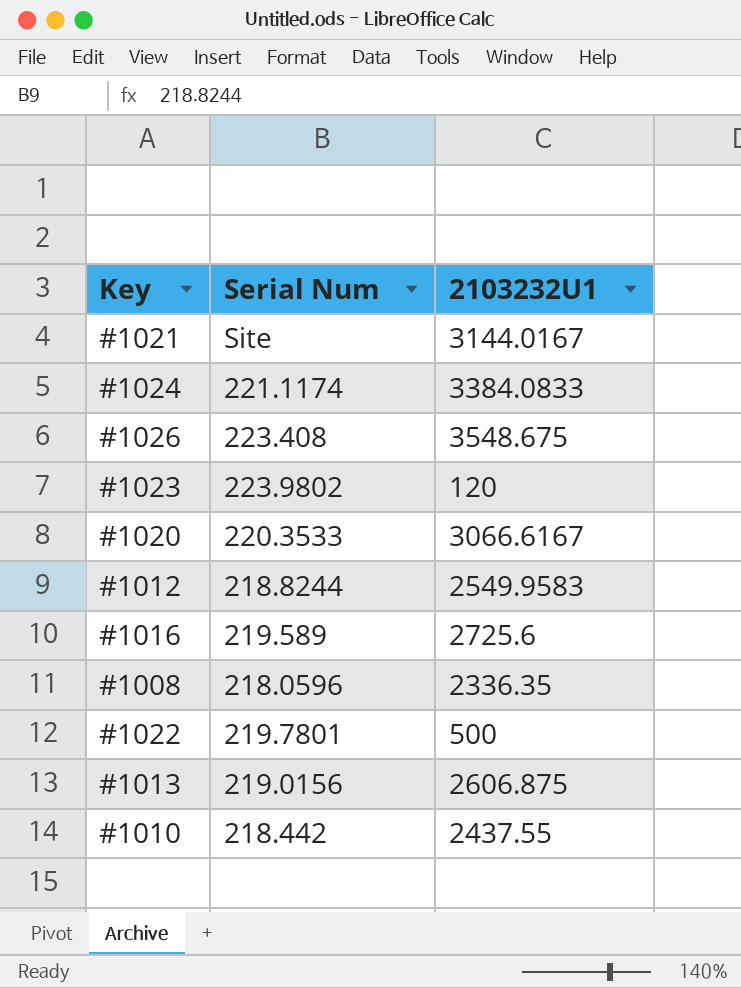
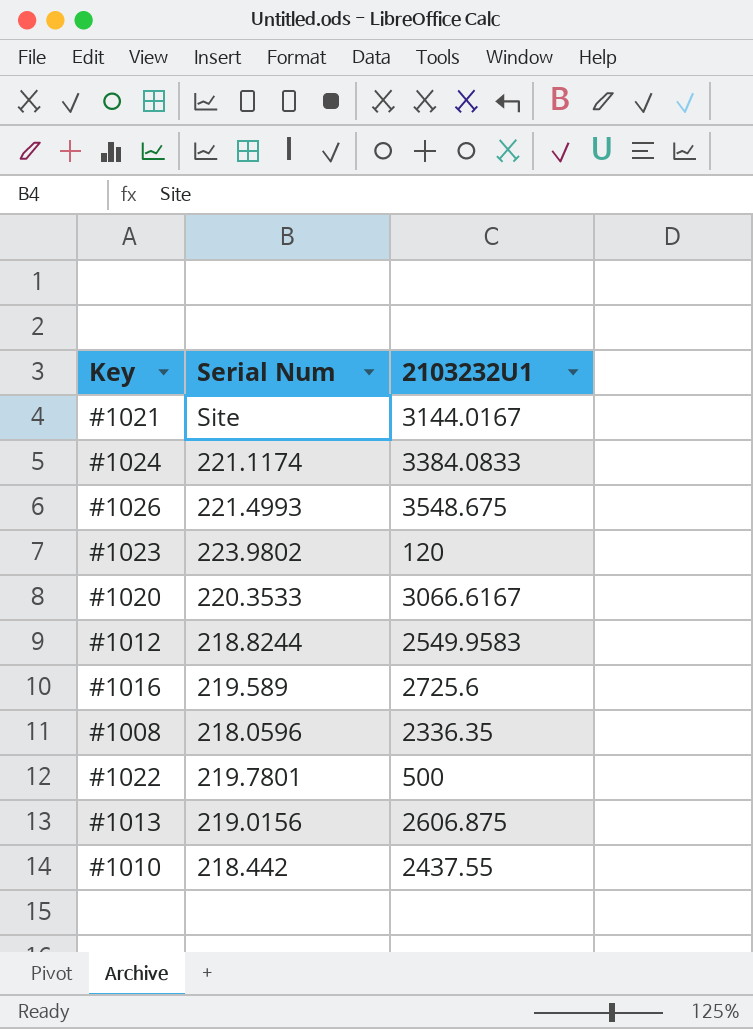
#1026 | Serial Num: 223.408 -> 221.4993

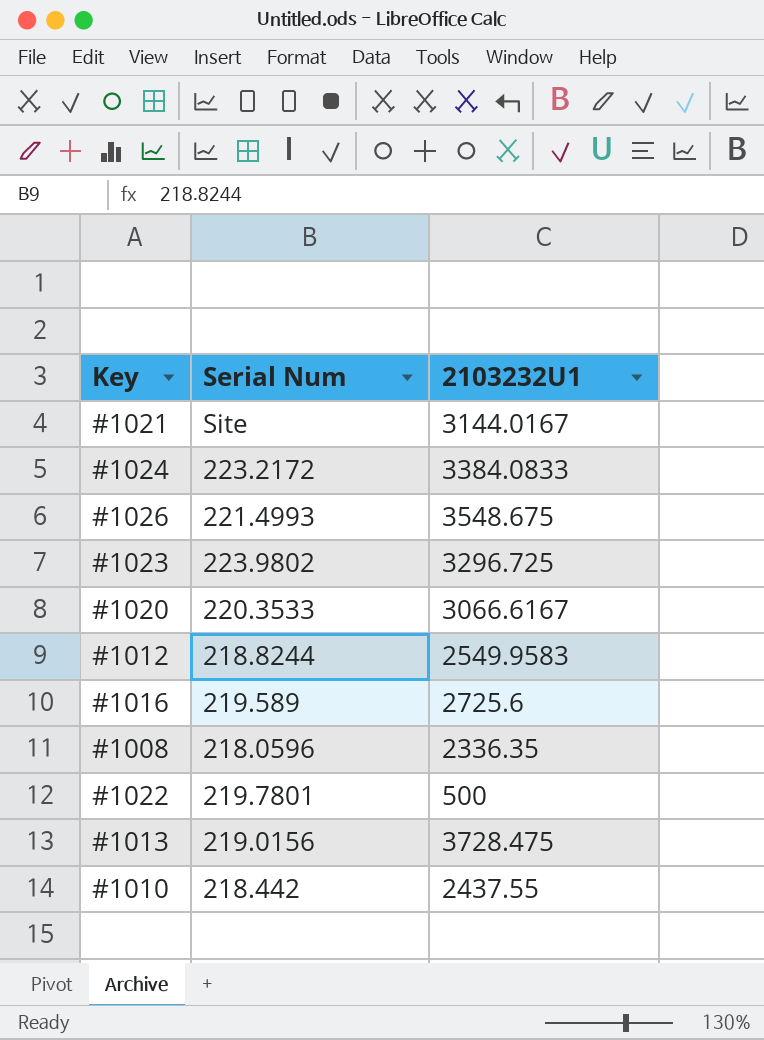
#1024 | Serial Num: 221.1174 -> 223.2172
#1023 | 2103232U1: 120 -> 3296.725
#1013 | 2103232U1: 2606.875 -> 3728.475

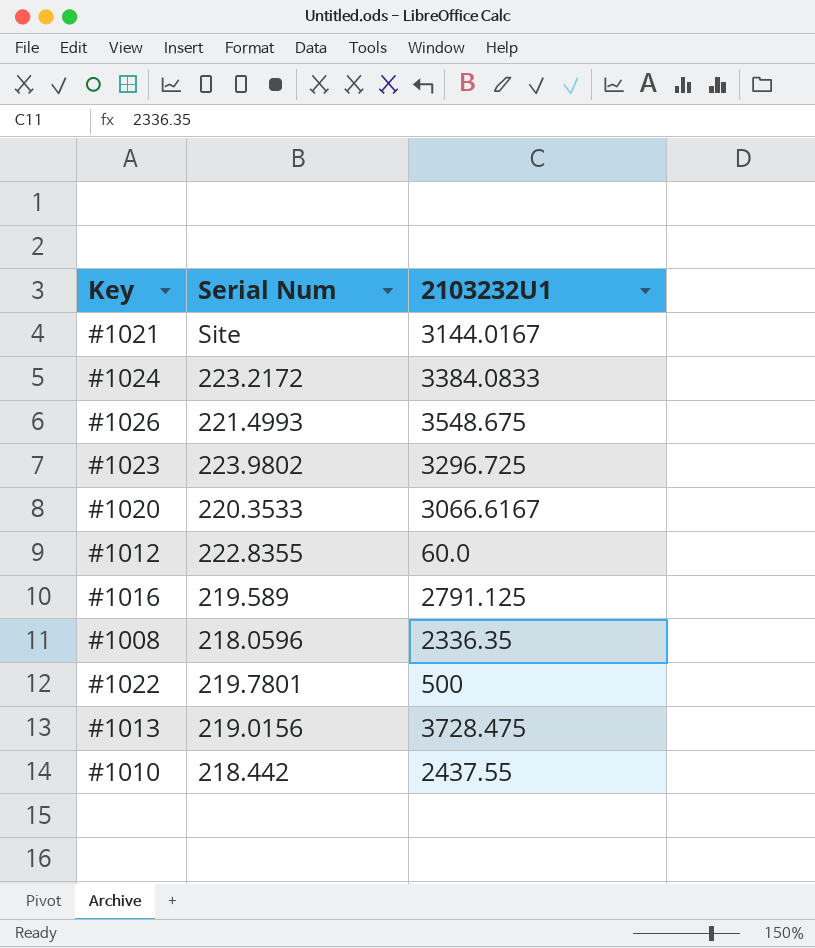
#1012 | Serial Num: 218.8244 -> 222.8355
#1012 | 2103232U1: 2549.9583 -> 60.0
#1016 | 2103232U1: 2725.6 -> 2791.125

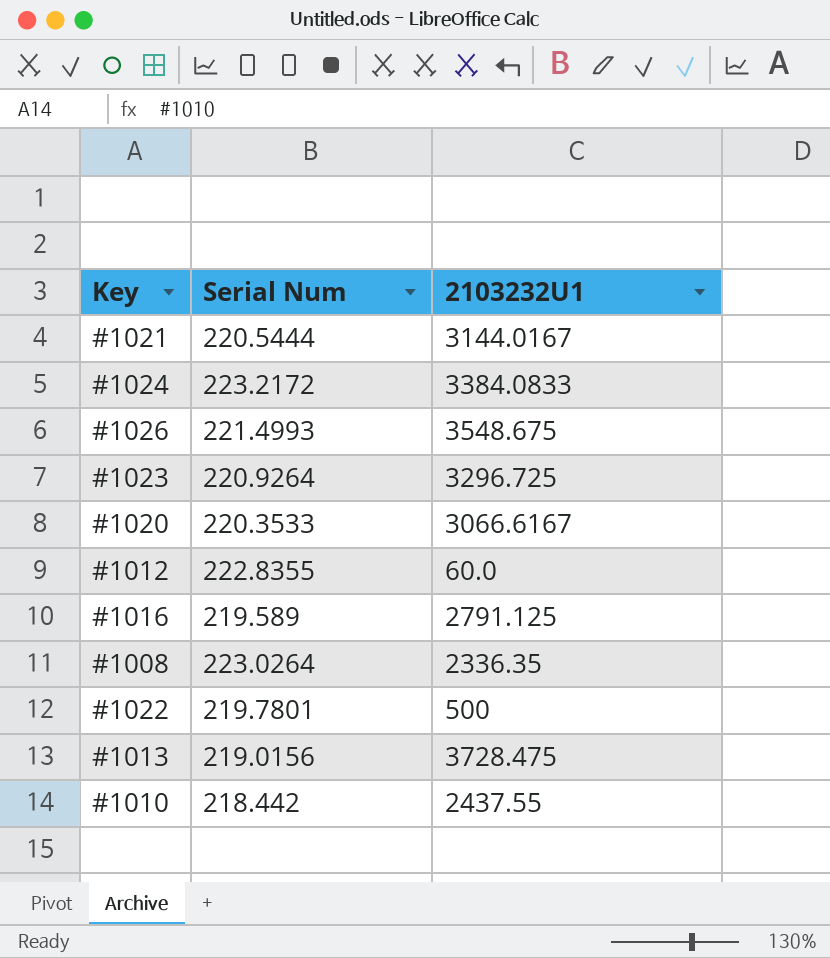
#1021 | Serial Num: Site -> 220.5444
#1023 | Serial Num: 223.9802 -> 220.9264
#1008 | Serial Num: 218.0596 -> 223.0264

